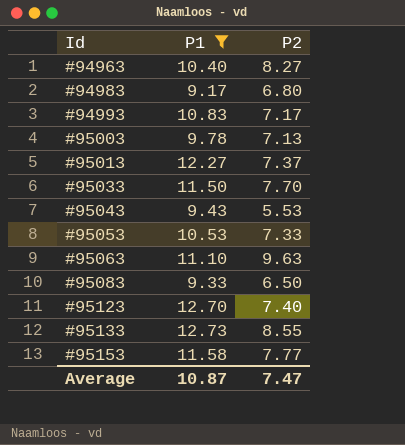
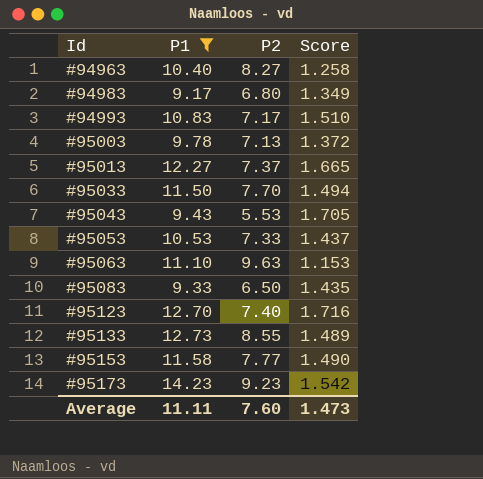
column Score | formula: none -> [P1] / [P2]
row #95173: none -> 14.23 | 9.23 | 1.542
Average | P1: 10.87 -> 11.11
Average | P2: 7.47 -> 7.60

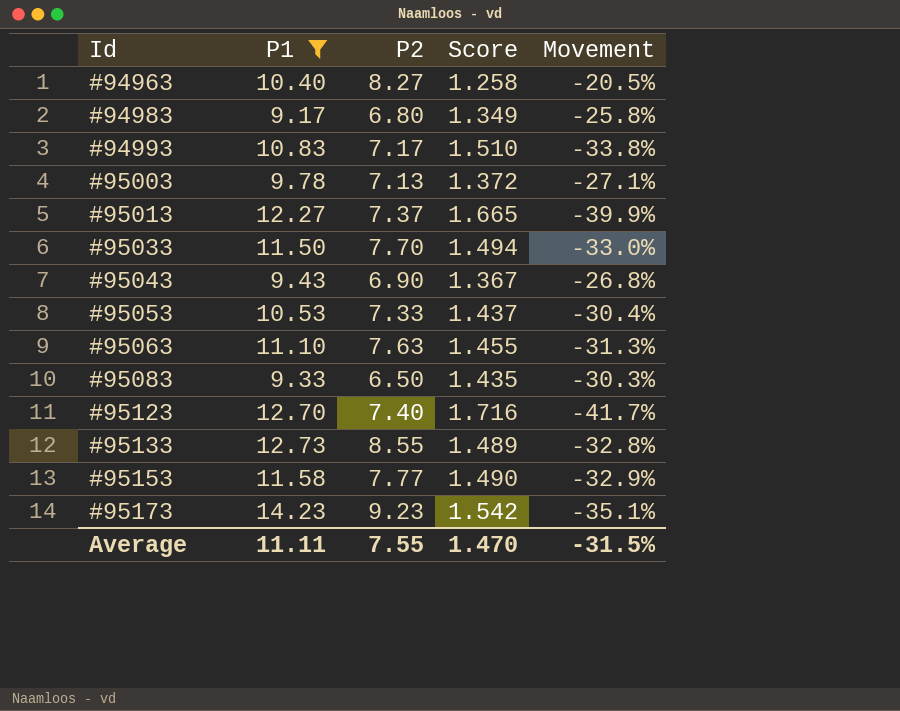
column Movement | formula: none -> ([P2] - [P1]) / [P1]
#95043 | P2: 5.53 -> 6.90
#95043 | Score: 1.705 -> 1.367
#95063 | P2: 9.63 -> 7.63
#95063 | Score: 1.153 -> 1.455
Average | P2: 7.60 -> 7.55
Average | Score: 1.473 -> 1.470

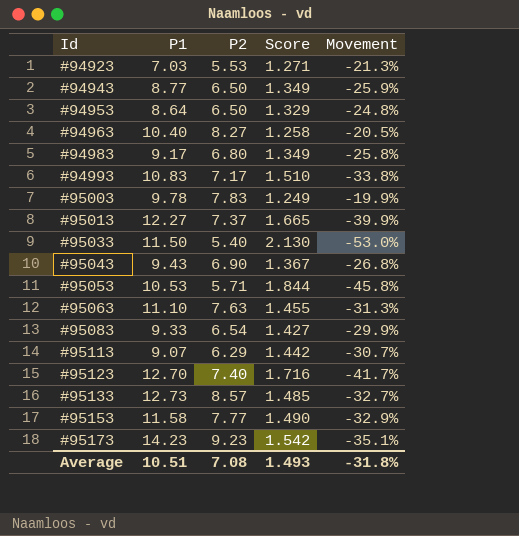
filter: P1 >= 9.17 -> none
#95003 | P2: 7.13 -> 7.83
#95003 | Score: 1.372 -> 1.249
#95003 | Movement: -27.1% -> -19.9%
#95033 | P2: 7.70 -> 5.40
#95033 | Score: 1.494 -> 2.130
#95033 | Movement: -33.0% -> -53.0%
#95053 | P2: 7.33 -> 5.71
#95053 | Score: 1.437 -> 1.844
#95053 | Movement: -30.4% -> -45.8%
#95083 | P2: 6.50 -> 6.54
#95083 | Score: 1.435 -> 1.427
#95083 | Movement: -30.3% -> -29.9%
#95133 | P2: 8.55 -> 8.57
#95133 | Score: 1.489 -> 1.485
#95133 | Movement: -32.8% -> -32.7%
Average | P1: 11.11 -> 10.51
Average | P2: 7.55 -> 7.08
Average | Score: 1.470 -> 1.493
Average | Movement: -31.5% -> -31.8%

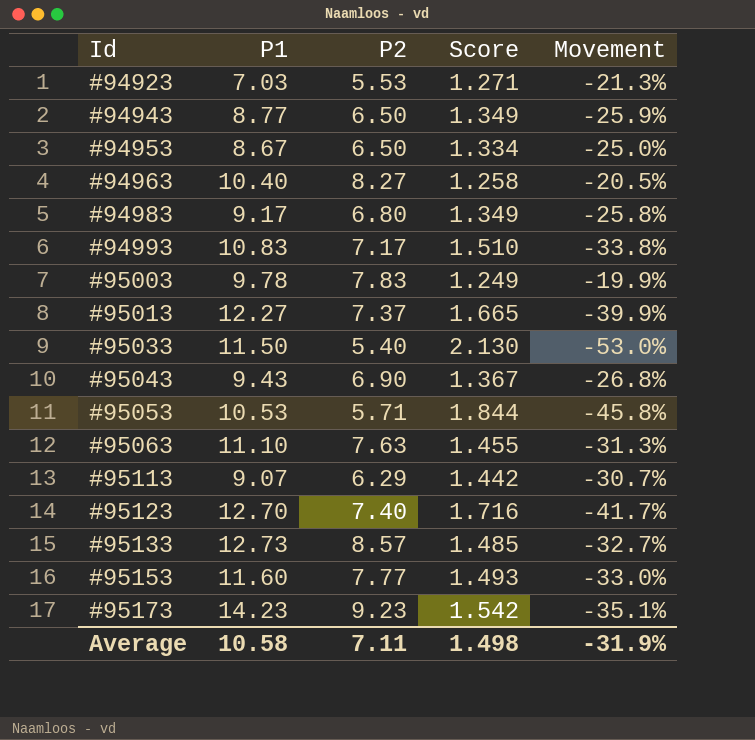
row #95083: 9.33 | 6.54 | 1.427 | -29.9% -> none
#94953 | P1: 8.64 -> 8.67
#94953 | Score: 1.329 -> 1.334
#94953 | Movement: -24.8% -> -25.0%
#95153 | P1: 11.58 -> 11.60
#95153 | Score: 1.490 -> 1.493
#95153 | Movement: -32.9% -> -33.0%
Average | P1: 10.51 -> 10.58
Average | P2: 7.08 -> 7.11
Average | Score: 1.493 -> 1.498
Average | Movement: -31.8% -> -31.9%

